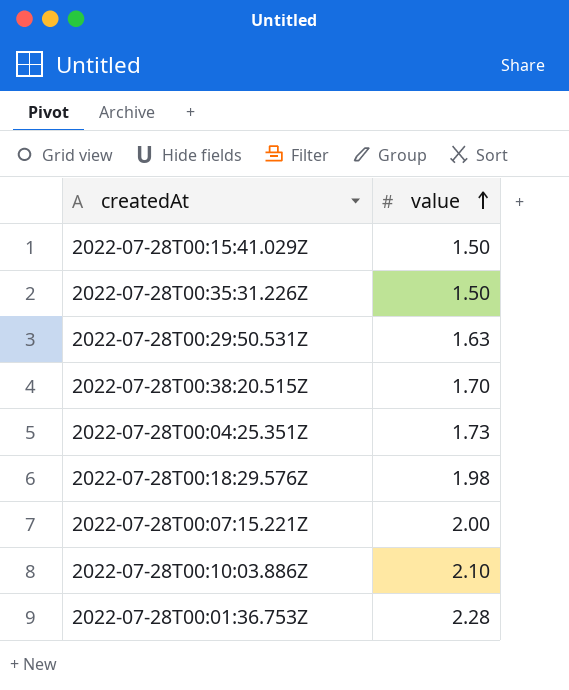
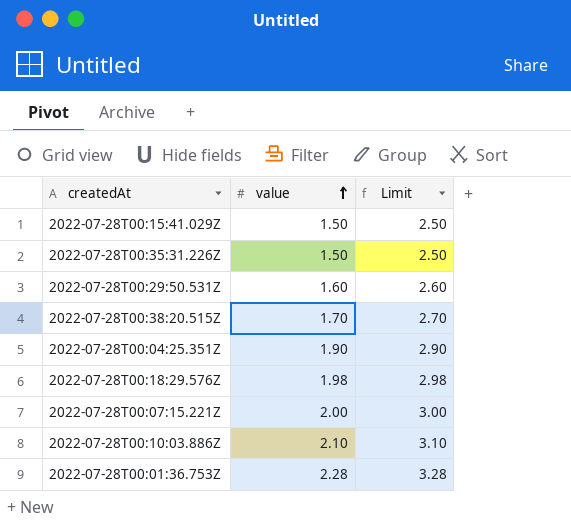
column Limit | formula: none -> [value] + 1
2022-07-28T00:29:50.531Z | value: 1.63 -> 1.60
2022-07-28T00:04:25.351Z | value: 1.73 -> 1.90

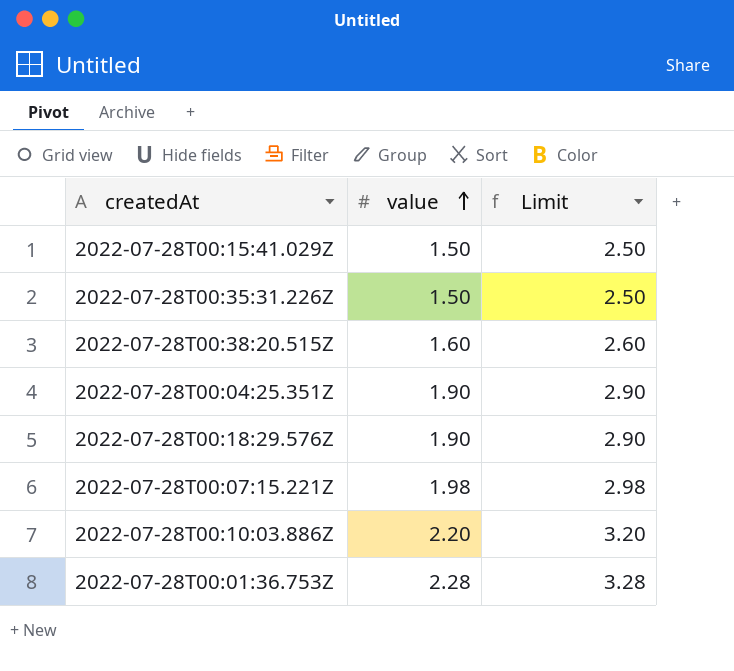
row 2022-07-28T00:29:50.531Z: 1.60 | 2.60 -> none
2022-07-28T00:38:20.515Z | value: 1.70 -> 1.60
2022-07-28T00:38:20.515Z | Limit: 2.70 -> 2.60
2022-07-28T00:18:29.576Z | value: 1.98 -> 1.90
2022-07-28T00:18:29.576Z | Limit: 2.98 -> 2.90
2022-07-28T00:07:15.221Z | value: 2.00 -> 1.98
2022-07-28T00:07:15.221Z | Limit: 3.00 -> 2.98
2022-07-28T00:10:03.886Z | value: 2.10 -> 2.20
2022-07-28T00:10:03.886Z | Limit: 3.10 -> 3.20

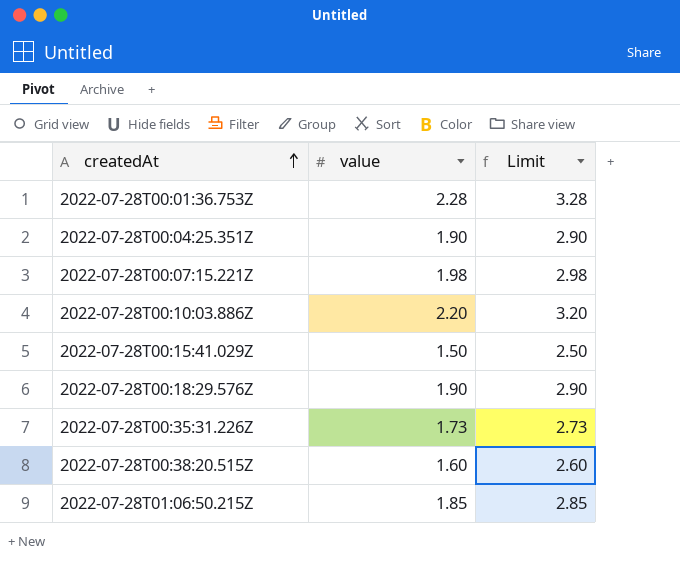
row order: value ascending -> createdAt ascending
2022-07-28T00:35:31.226Z | value: 1.50 -> 1.73
2022-07-28T00:35:31.226Z | Limit: 2.50 -> 2.73
row 2022-07-28T01:06:50.215Z: none -> 1.85 | 2.85

